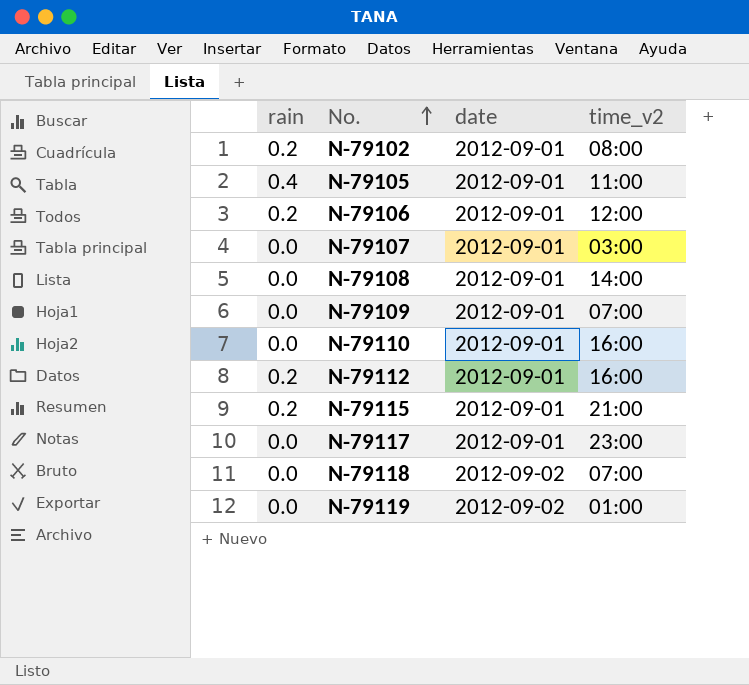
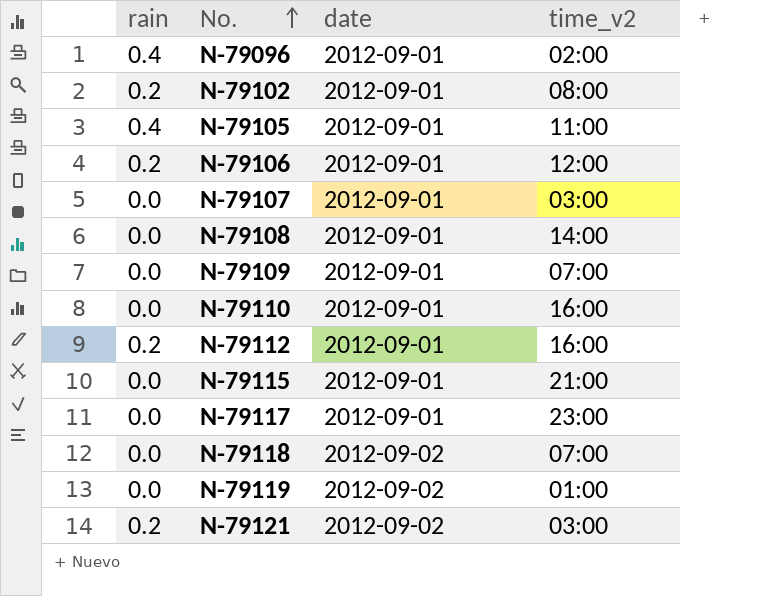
row N-79096: none -> 0.4 | 2012-09-01 | 02:00
N-79115 | rain: 0.2 -> 0.0
row N-79121: none -> 0.2 | 2012-09-02 | 03:00

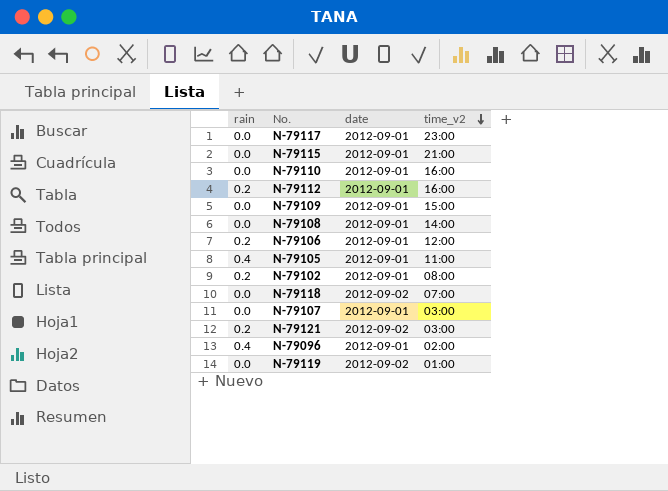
row order: No. ascending -> time_v2 descending
N-79109 | time_v2: 07:00 -> 15:00

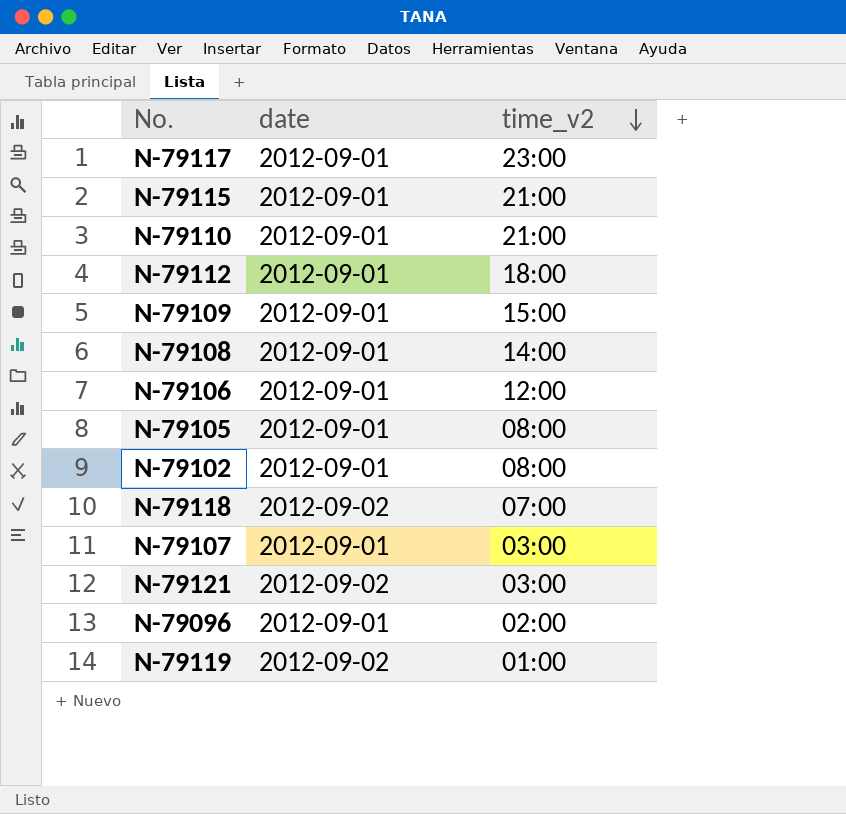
column rain | position: 1 -> none
N-79110 | time_v2: 16:00 -> 21:00
N-79112 | time_v2: 16:00 -> 18:00
N-79105 | time_v2: 11:00 -> 08:00

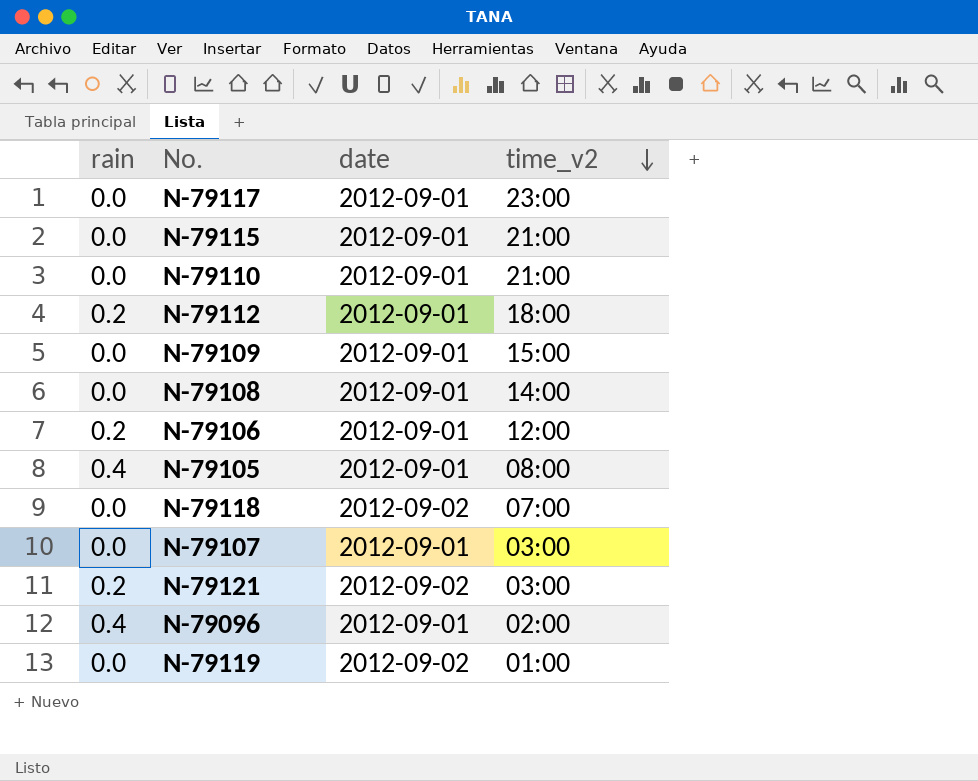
column rain | position: none -> 1
row N-79102: 2012-09-01 | 08:00 -> none

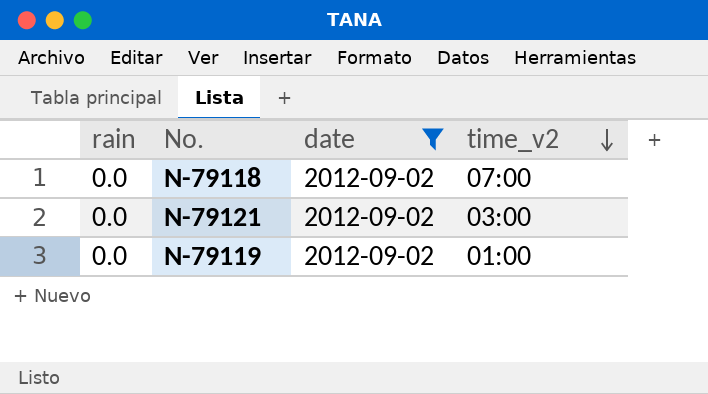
filter: none -> date = 2012-09-02
N-79121 | rain: 0.2 -> 0.0

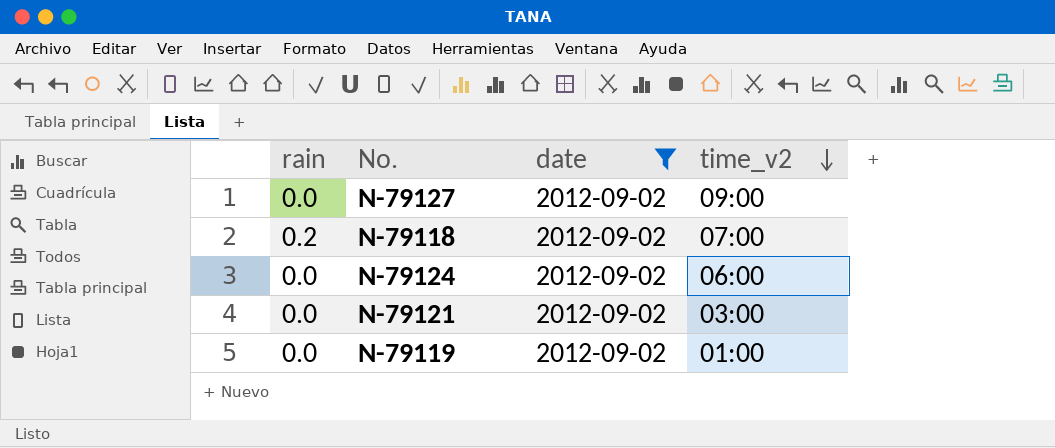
row N-79127: none -> 0.0 | 2012-09-02 | 09:00
N-79118 | rain: 0.0 -> 0.2
row N-79124: none -> 0.0 | 2012-09-02 | 06:00

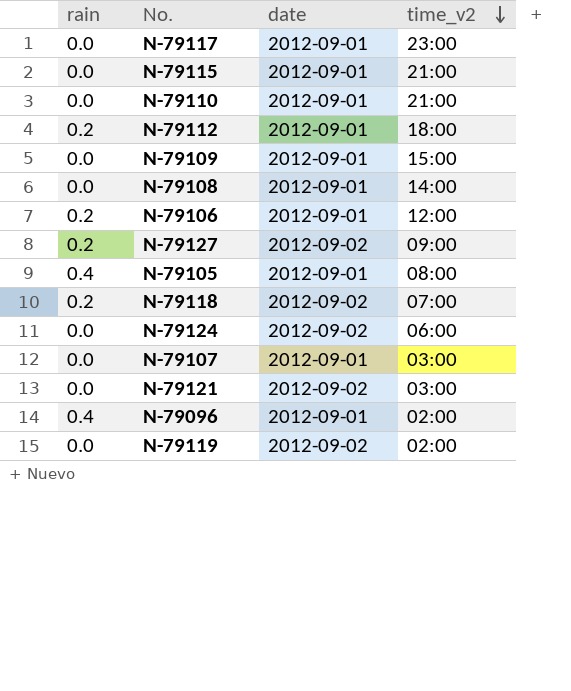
filter: date = 2012-09-02 -> none
N-79127 | rain: 0.0 -> 0.2
N-79119 | time_v2: 01:00 -> 02:00

